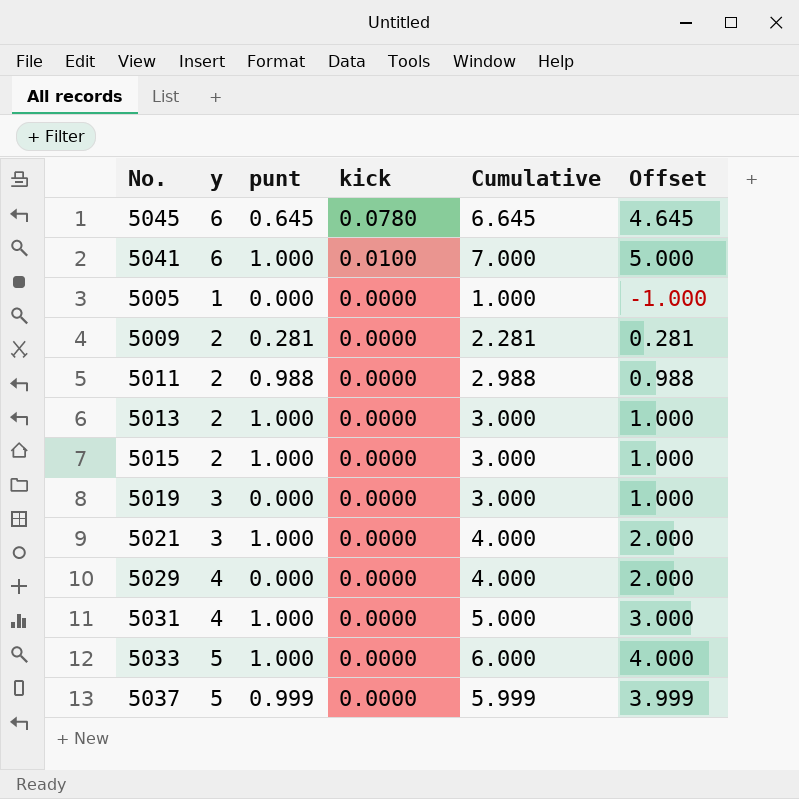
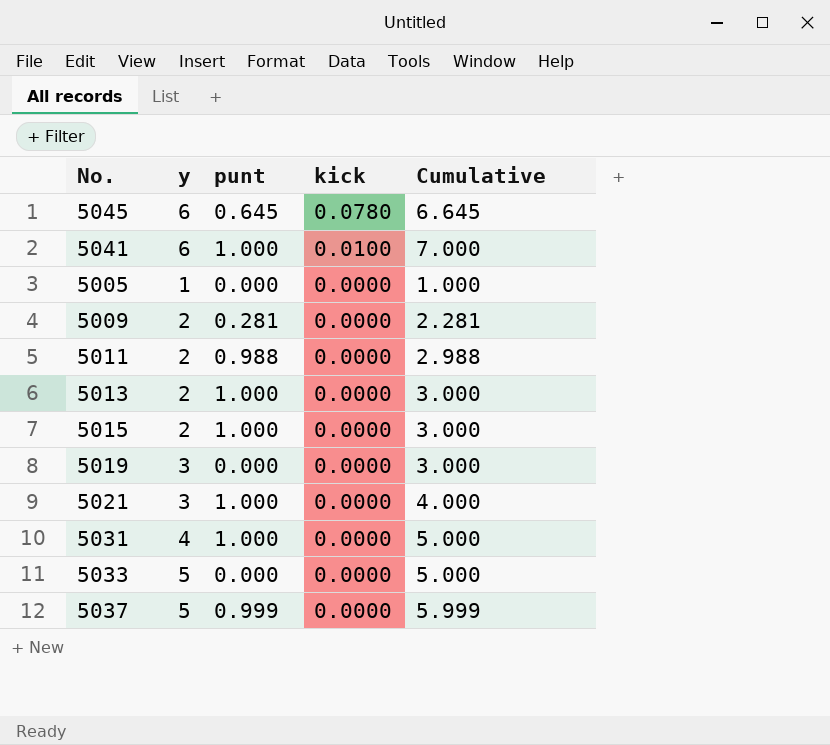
column Offset | formula: [Cumulative] - 2 -> none
row 5029: 4 | 0.000 | 0.0000 | 4.000 | 2.000 -> none
5033 | punt: 1.000 -> 0.000
5033 | Cumulative: 6.000 -> 5.000

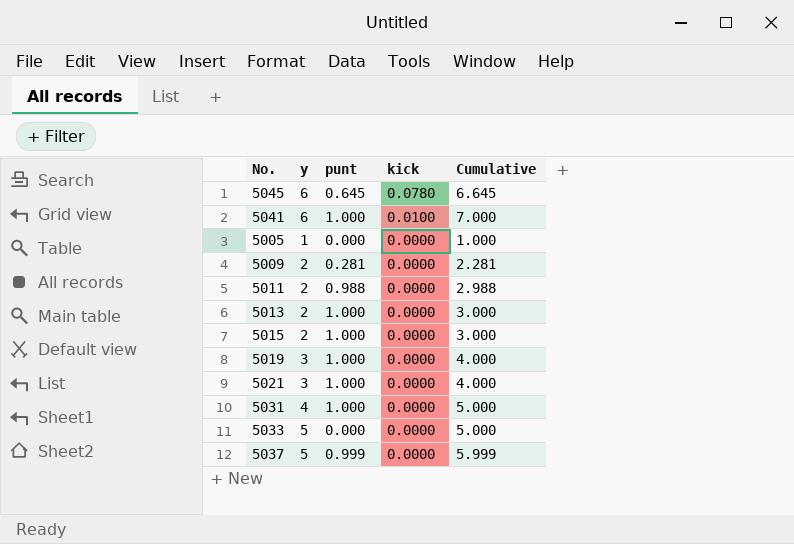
5019 | punt: 0.000 -> 1.000
5019 | Cumulative: 3.000 -> 4.000

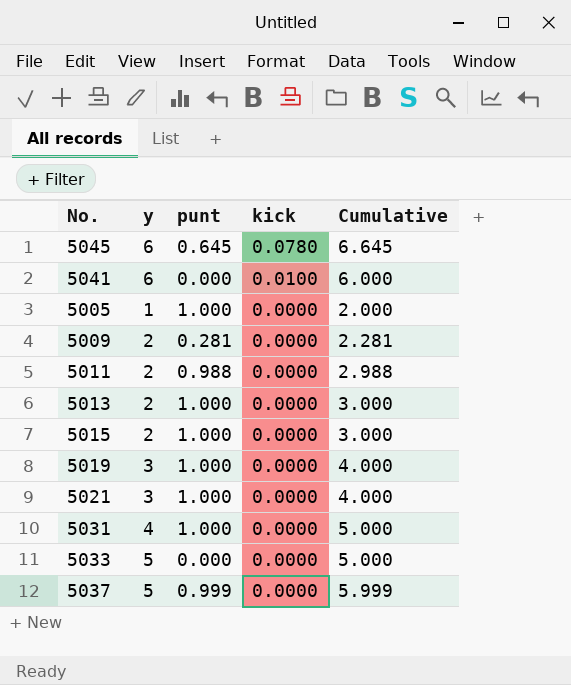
5041 | punt: 1.000 -> 0.000
5041 | Cumulative: 7.000 -> 6.000
5005 | punt: 0.000 -> 1.000
5005 | Cumulative: 1.000 -> 2.000

